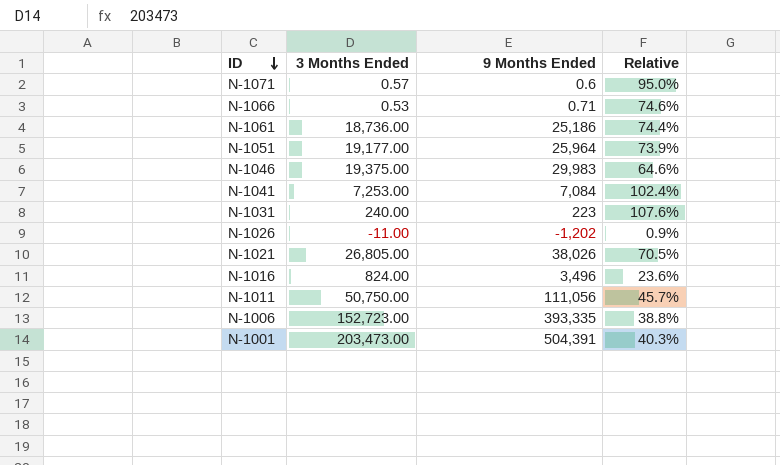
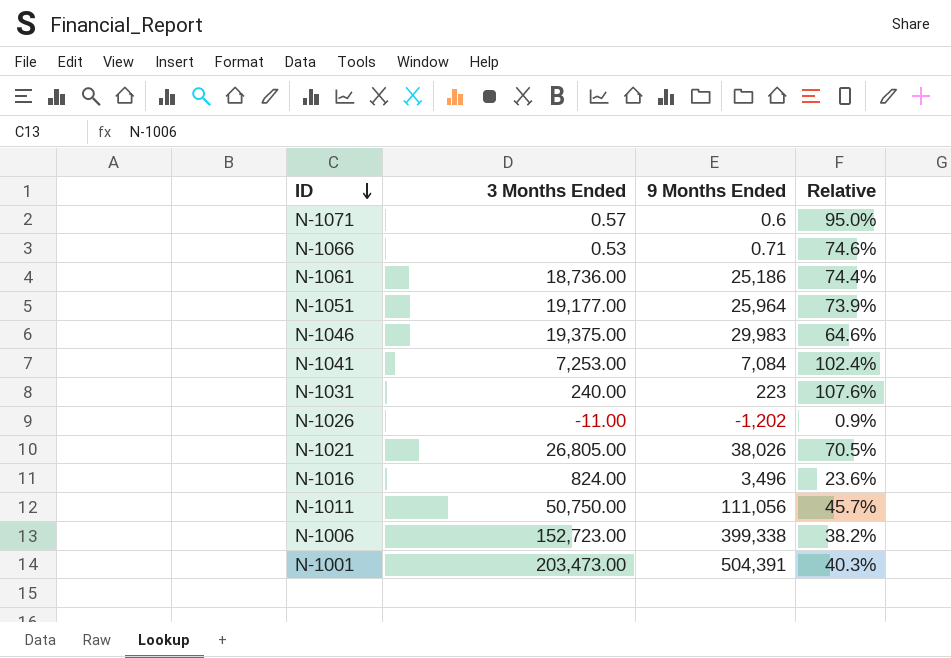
N-1006 | 9 Months Ended: 393,335 -> 399,338
N-1006 | Relative: 38.8% -> 38.2%

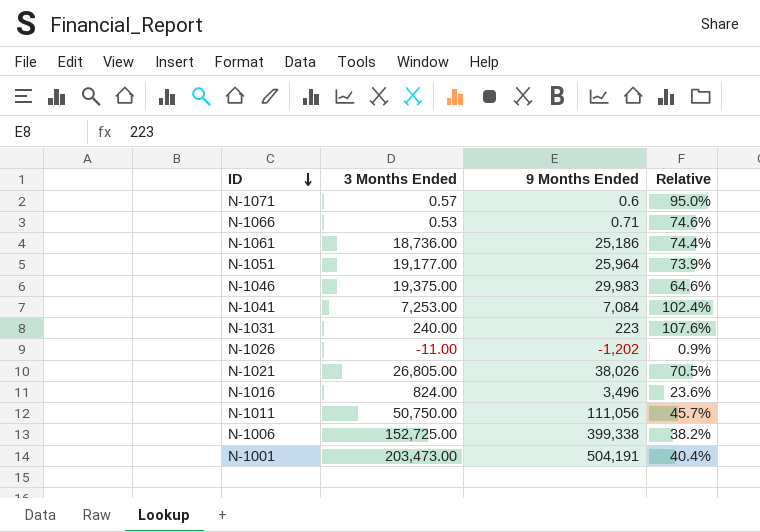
N-1006 | 3 Months Ended: 152,723.00 -> 152,725.00
N-1001 | 9 Months Ended: 504,391 -> 504,191
N-1001 | Relative: 40.3% -> 40.4%

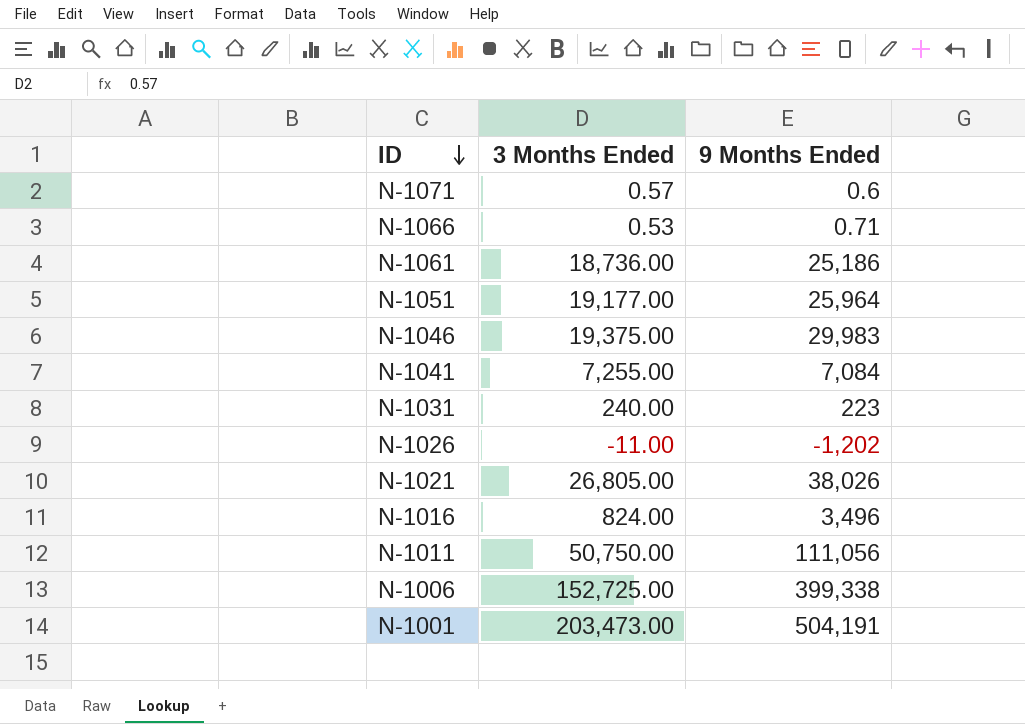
column Relative | formula: [3 Months Ended] / [9 Months Ended] -> none
N-1041 | 3 Months Ended: 7,253.00 -> 7,255.00

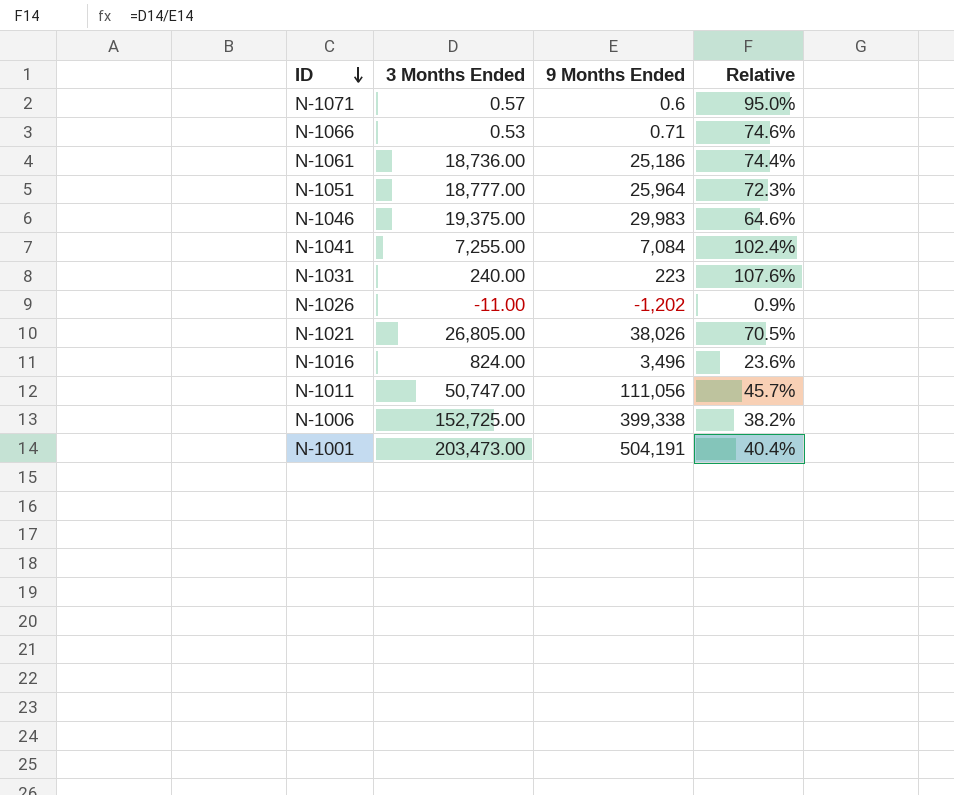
column Relative | formula: none -> [3 Months Ended] / [9 Months Ended]
N-1051 | 3 Months Ended: 19,177.00 -> 18,777.00
N-1011 | 3 Months Ended: 50,750.00 -> 50,747.00

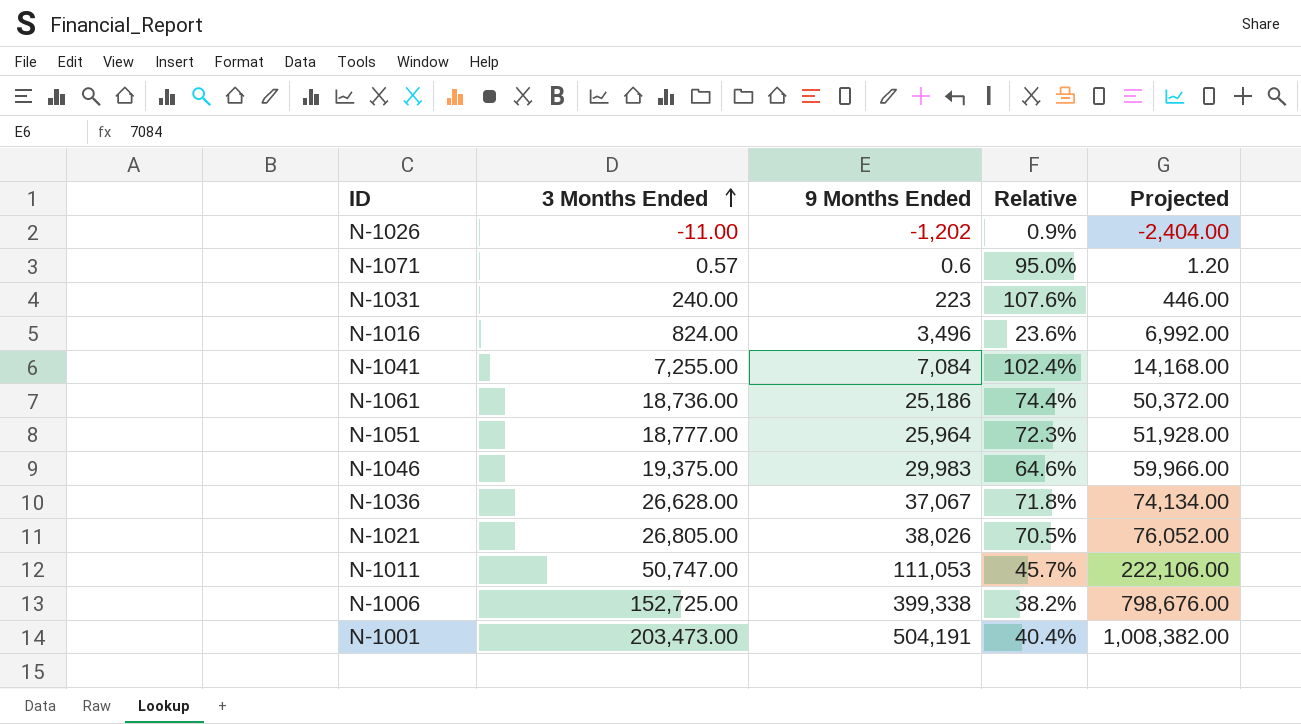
row order: ID descending -> 3 Months Ended ascending
column Projected | formula: none -> [9 Months Ended] * 2
row N-1066: 0.53 | 0.71 | 74.6% -> none
row N-1036: none -> 26,628.00 | 37,067 | 71.8% | 74,134.00
N-1011 | 9 Months Ended: 111,056 -> 111,053

